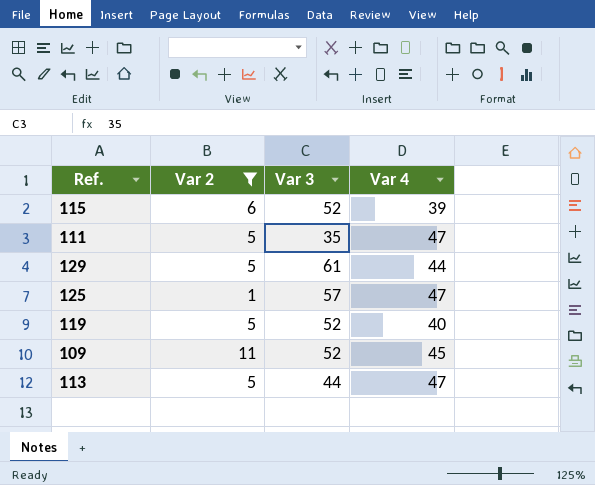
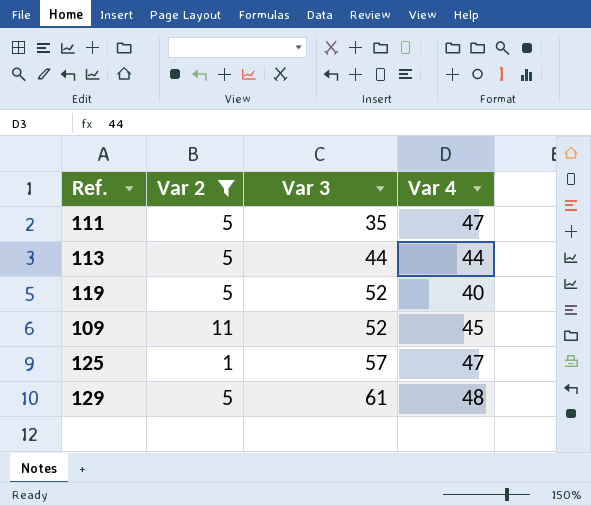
row order: none -> Var 3 ascending
row 115: 6 | 52 | 39 -> none
113 | Var 4: 47 -> 44
129 | Var 4: 44 -> 48

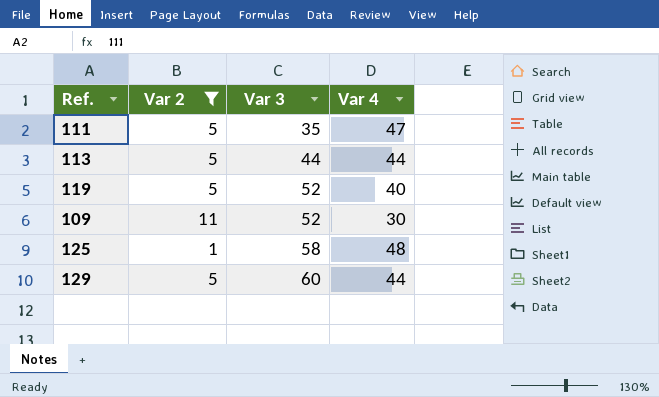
109 | Var 4: 45 -> 30
125 | Var 3: 57 -> 58
125 | Var 4: 47 -> 48
129 | Var 3: 61 -> 60
129 | Var 4: 48 -> 44

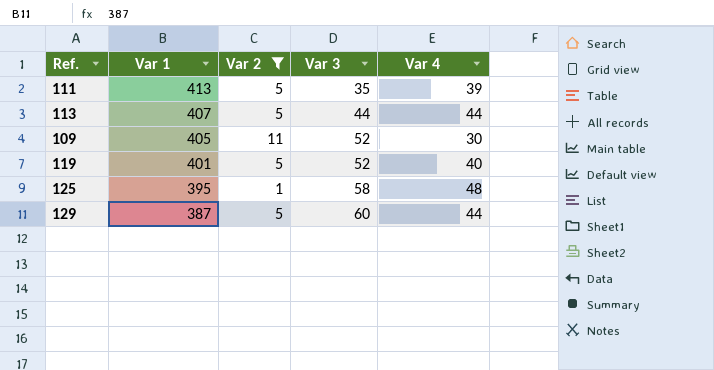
row order: Var 3 ascending -> Var 1 descending
column Var 1 | position: none -> 2
111 | Var 4: 47 -> 39

